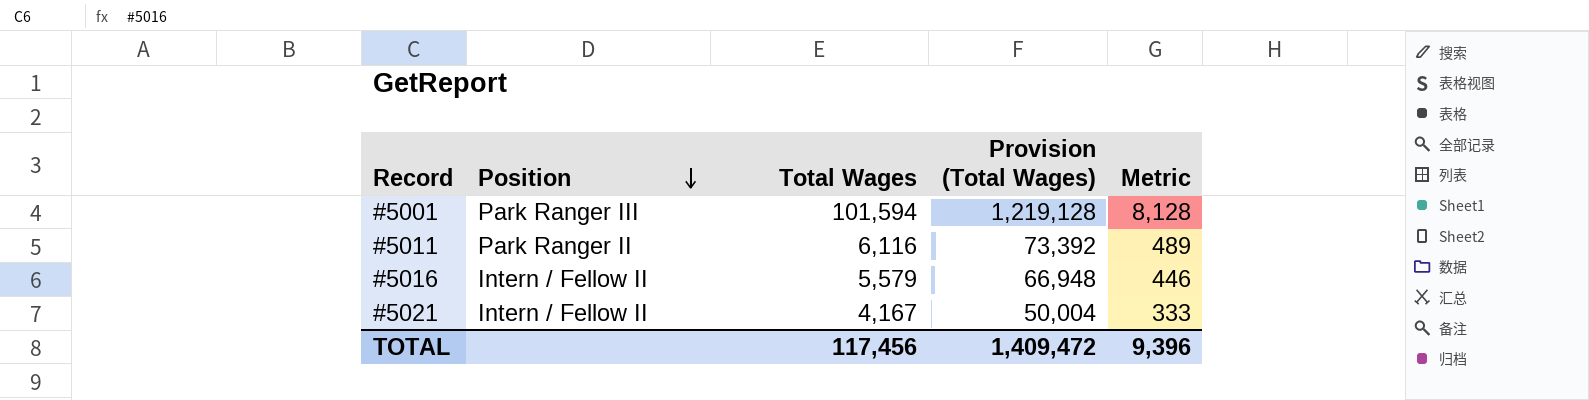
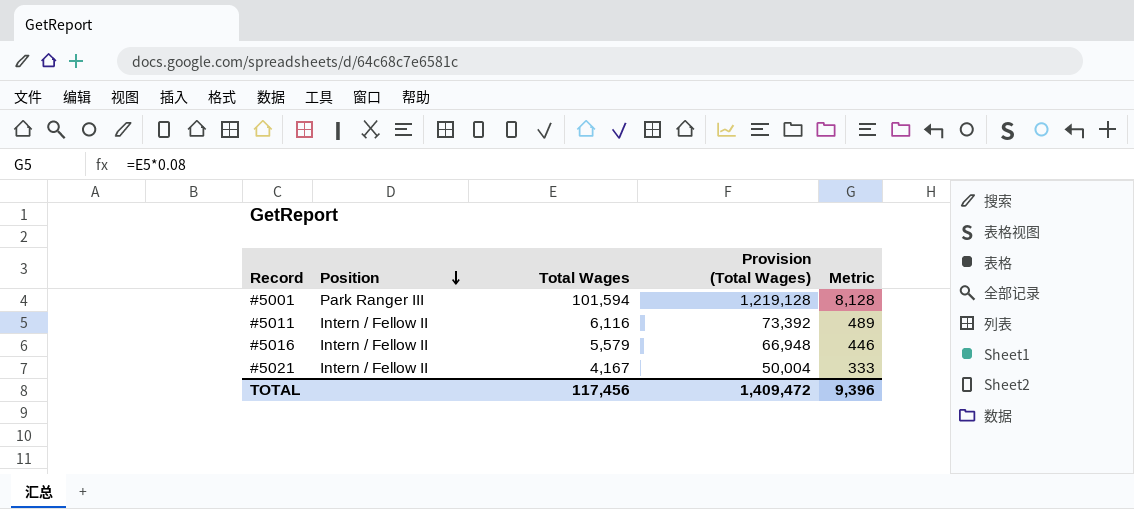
#5011 | Position: Park Ranger II -> Intern / Fellow II

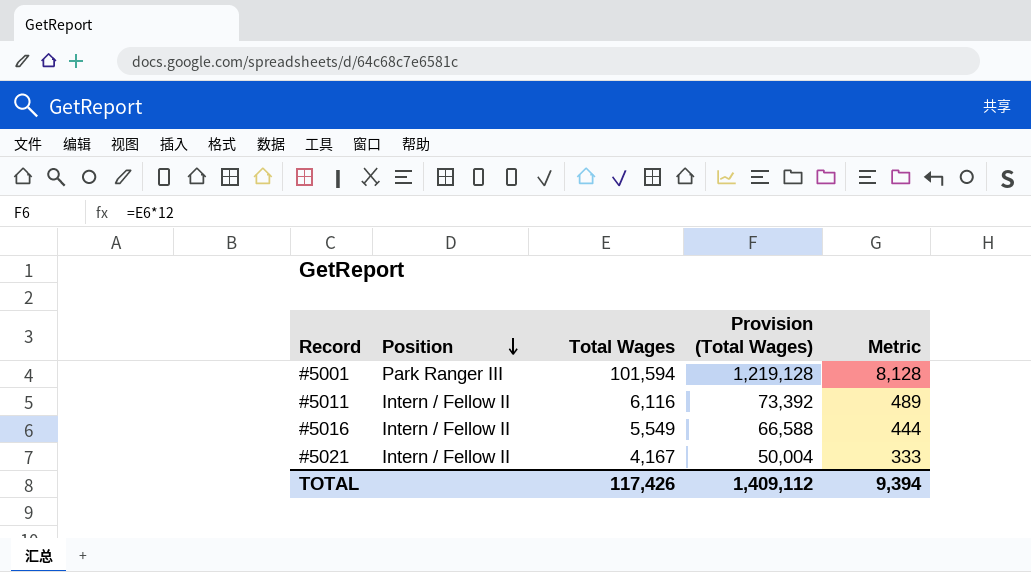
#5016 | Total Wages: 5,579 -> 5,549
#5016 | Provision (Total Wages): 66,948 -> 66,588
#5016 | Metric: 446 -> 444
TOTAL | Total Wages: 117,456 -> 117,426
TOTAL | Provision (Total Wages): 1,409,472 -> 1,409,112
TOTAL | Metric: 9,396 -> 9,394

